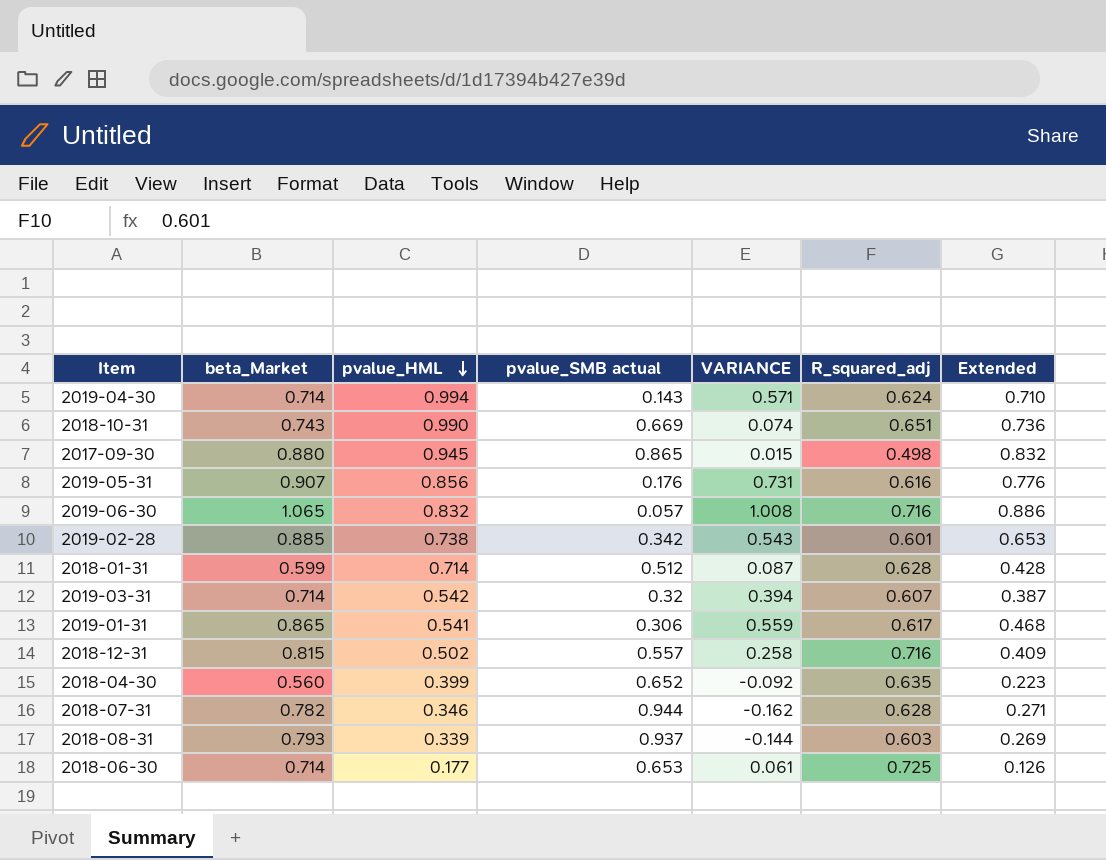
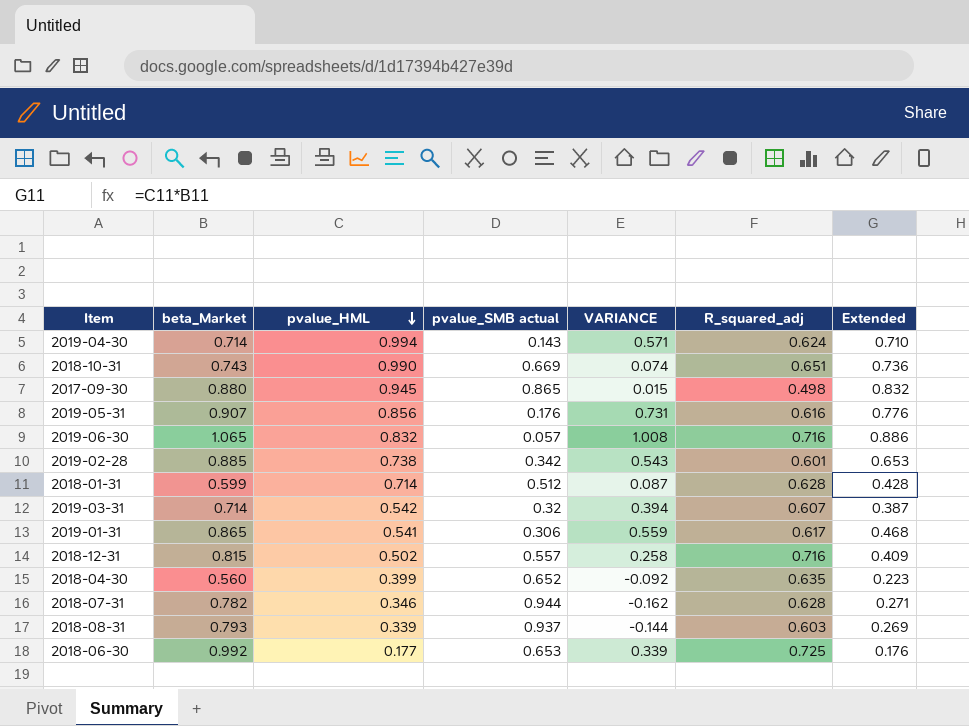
2018-06-30 | beta_Market: 0.714 -> 0.992
2018-06-30 | VARIANCE: 0.061 -> 0.339
2018-06-30 | Extended: 0.126 -> 0.176

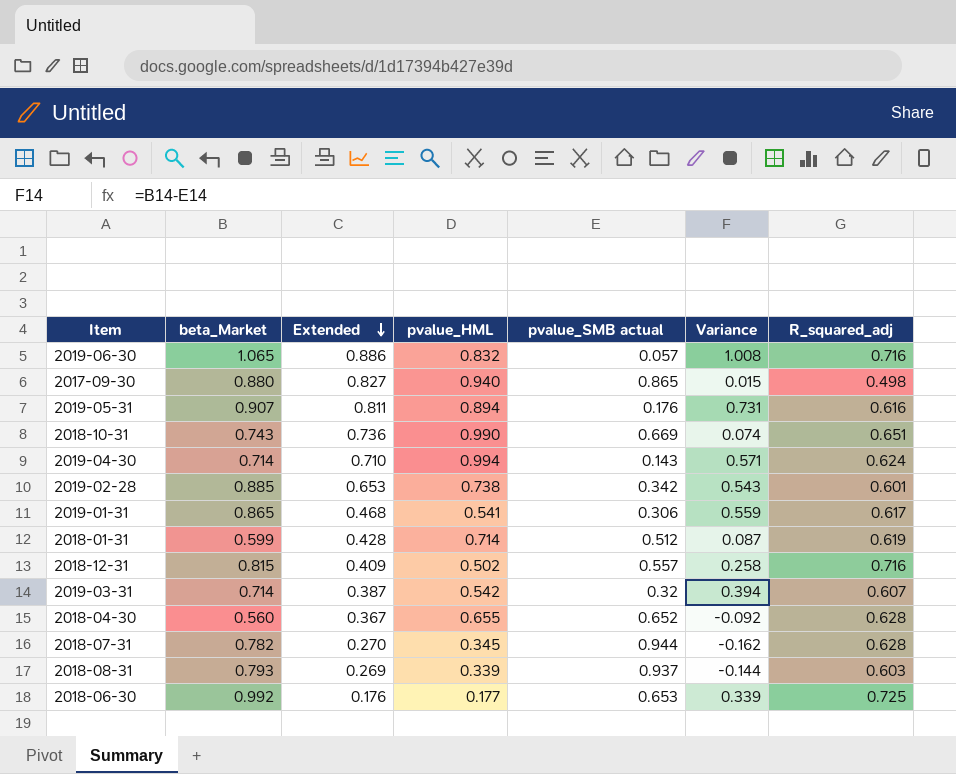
row order: pvalue_HML descending -> Extended descending
column Extended | position: 7 -> 3
column name: VARIANCE -> Variance
2017-09-30 | Extended: 0.832 -> 0.827
2017-09-30 | pvalue_HML: 0.945 -> 0.940
2019-05-31 | Extended: 0.776 -> 0.811
2019-05-31 | pvalue_HML: 0.856 -> 0.894
2018-01-31 | R_squared_adj: 0.628 -> 0.619
2018-04-30 | Extended: 0.223 -> 0.367
2018-04-30 | pvalue_HML: 0.399 -> 0.655
2018-04-30 | R_squared_adj: 0.635 -> 0.628
2018-07-31 | Extended: 0.271 -> 0.270
2018-07-31 | pvalue_HML: 0.346 -> 0.345

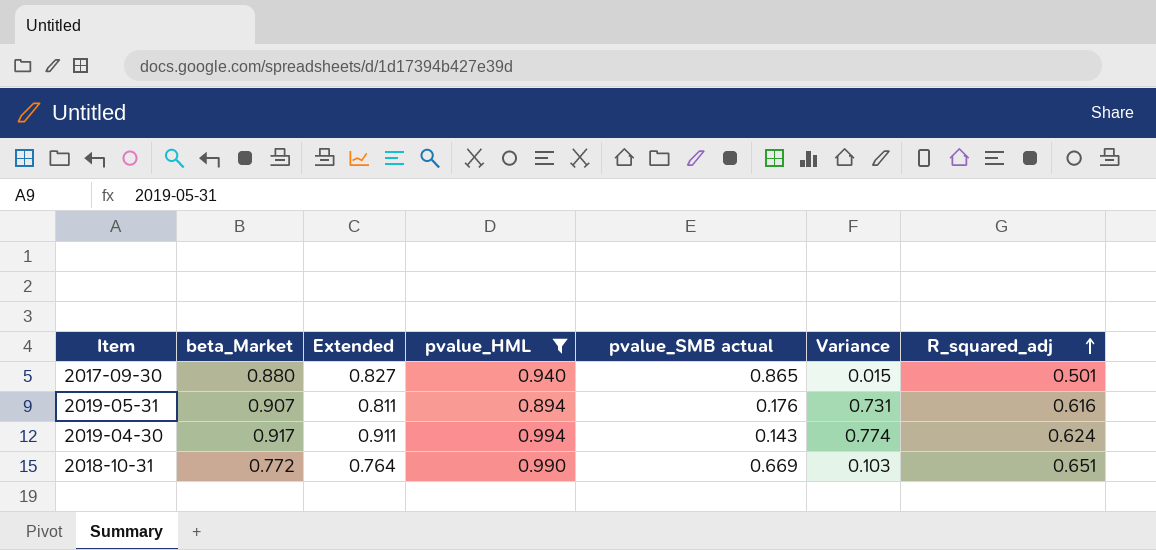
filter: none -> pvalue_HML >= 0.894
row order: Extended descending -> R_squared_adj ascending
2017-09-30 | R_squared_adj: 0.498 -> 0.501
2019-04-30 | beta_Market: 0.714 -> 0.917
2019-04-30 | Extended: 0.710 -> 0.911
2019-04-30 | Variance: 0.571 -> 0.774
2018-10-31 | beta_Market: 0.743 -> 0.772
2018-10-31 | Extended: 0.736 -> 0.764
2018-10-31 | Variance: 0.074 -> 0.103

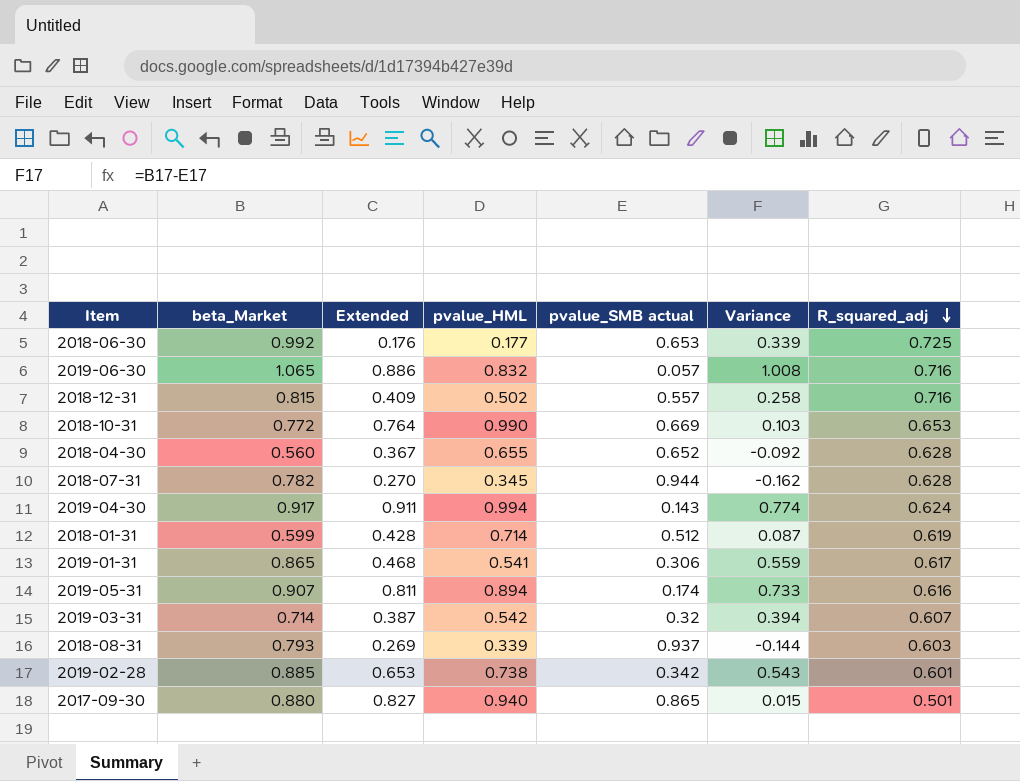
filter: pvalue_HML >= 0.894 -> none
row order: R_squared_adj ascending -> R_squared_adj descending
2018-10-31 | R_squared_adj: 0.651 -> 0.653
2019-05-31 | pvalue_SMB actual: 0.176 -> 0.174
2019-05-31 | Variance: 0.731 -> 0.733

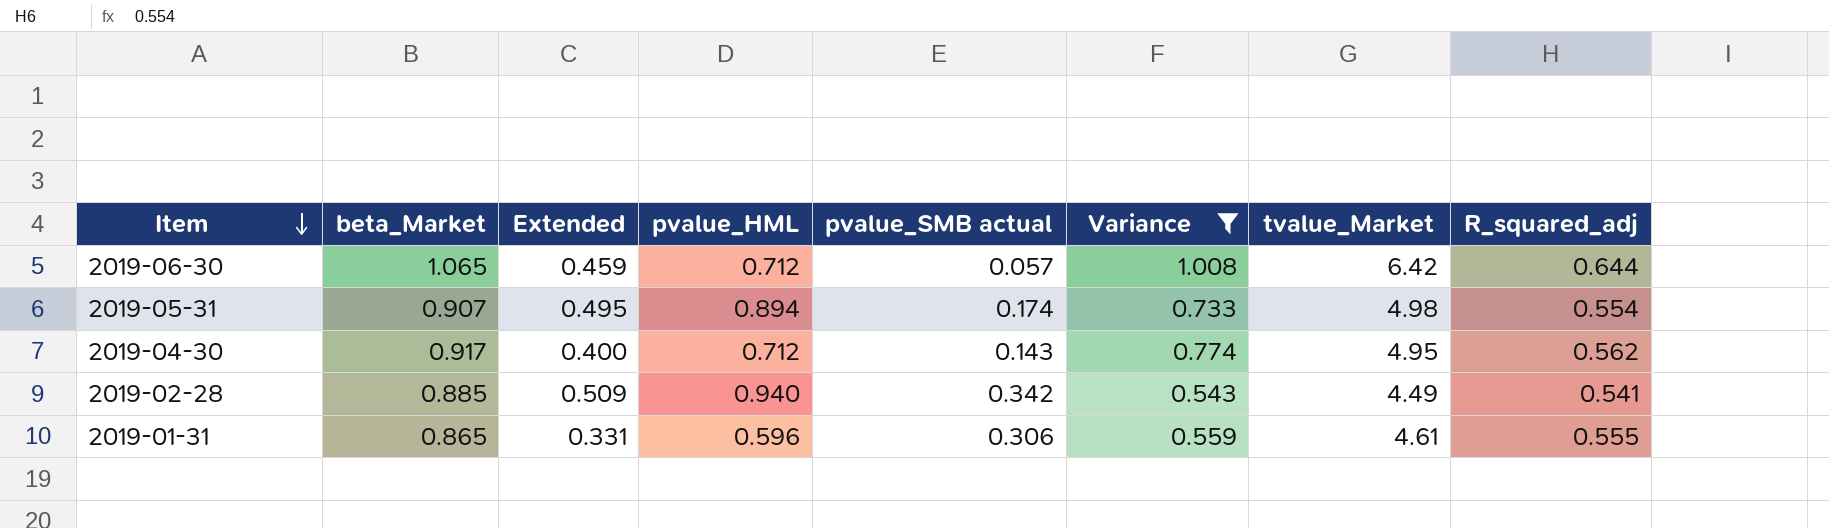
filter: none -> Variance >= 0.543
row order: R_squared_adj descending -> Item descending
column Extended | formula: [beta_Market] * [pvalue_HML] -> [pvalue_HML] * [R_squared_adj]
column tvalue_Market | position: none -> 7
2019-06-30 | pvalue_HML: 0.832 -> 0.712
2019-06-30 | R_squared_adj: 0.716 -> 0.644
2019-05-31 | R_squared_adj: 0.616 -> 0.554
2019-04-30 | pvalue_HML: 0.994 -> 0.712
2019-04-30 | R_squared_adj: 0.624 -> 0.562
2019-02-28 | pvalue_HML: 0.738 -> 0.940
2019-02-28 | R_squared_adj: 0.601 -> 0.541
2019-01-31 | pvalue_HML: 0.541 -> 0.596
2019-01-31 | R_squared_adj: 0.617 -> 0.555

